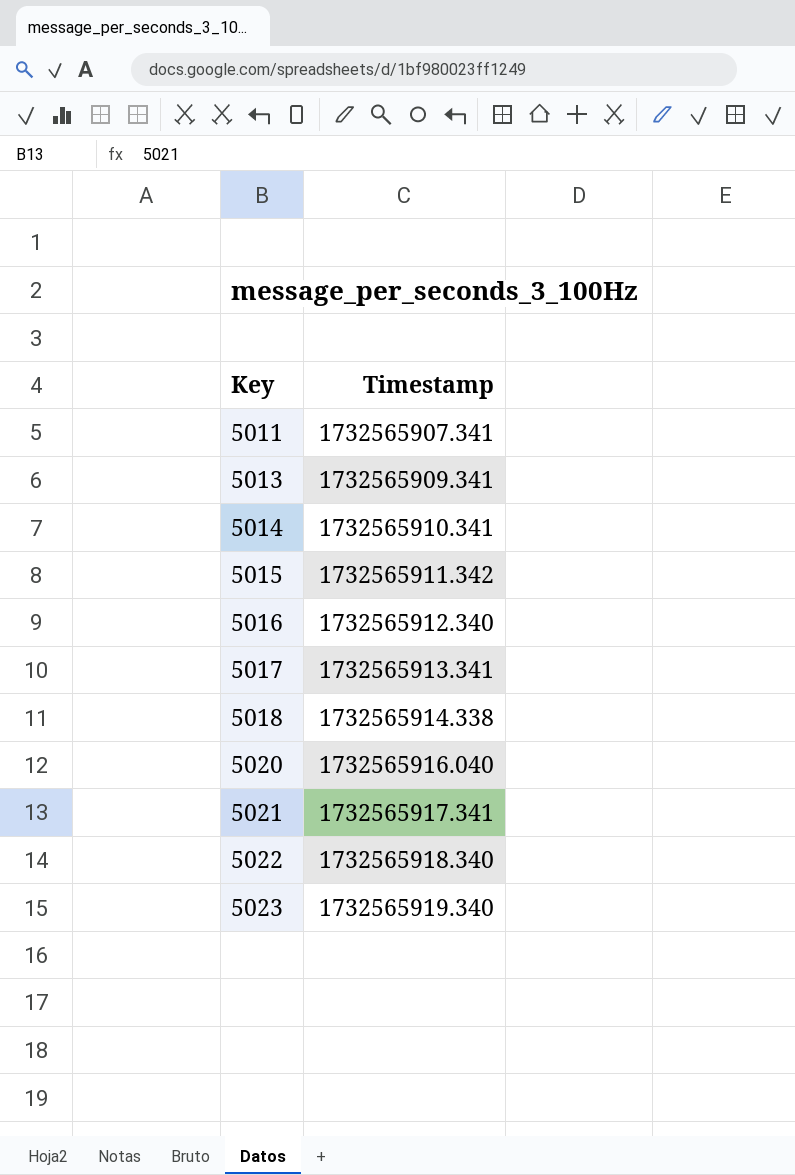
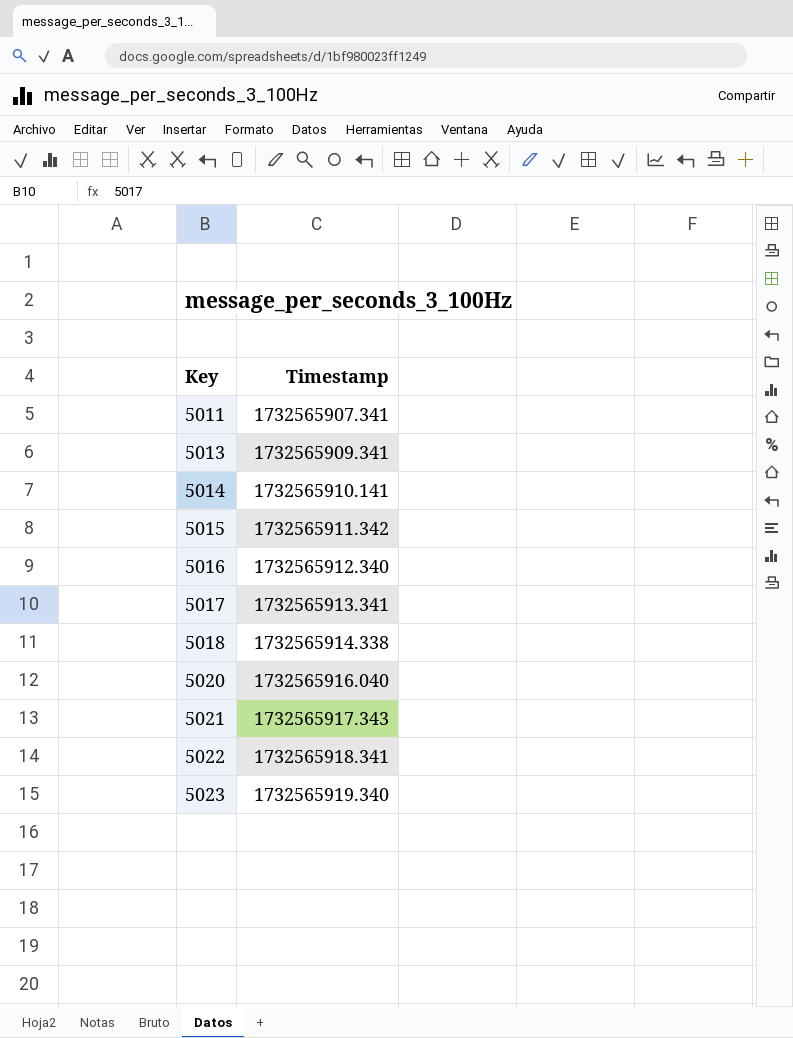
5014 | Timestamp: 1732565910.341 -> 1732565910.141
5021 | Timestamp: 1732565917.341 -> 1732565917.343
5022 | Timestamp: 1732565918.340 -> 1732565918.341

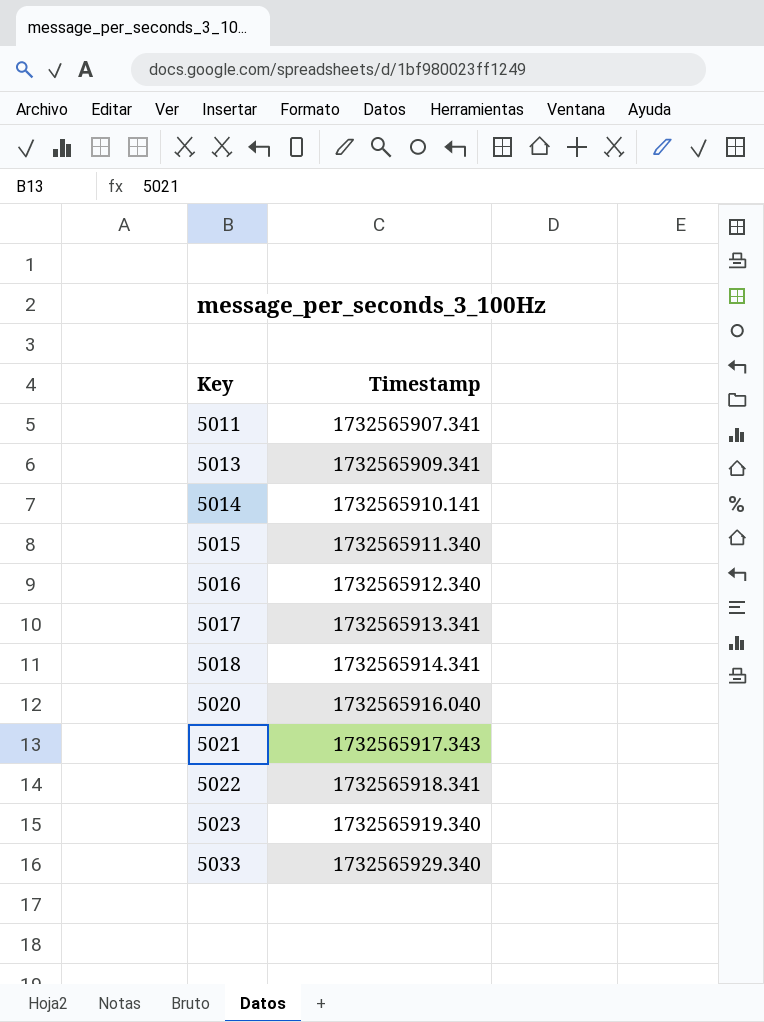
5015 | Timestamp: 1732565911.342 -> 1732565911.340
5018 | Timestamp: 1732565914.338 -> 1732565914.341
row 5033: none -> 1732565929.340

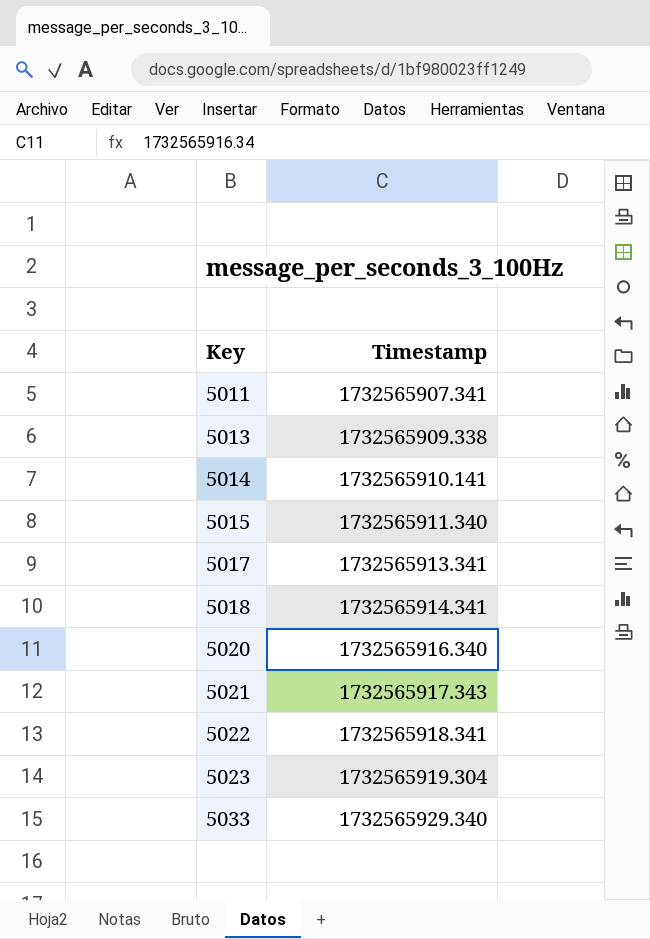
row 5016: 1732565912.340 -> none
5013 | Timestamp: 1732565909.341 -> 1732565909.338
5020 | Timestamp: 1732565916.040 -> 1732565916.340
5023 | Timestamp: 1732565919.340 -> 1732565919.304

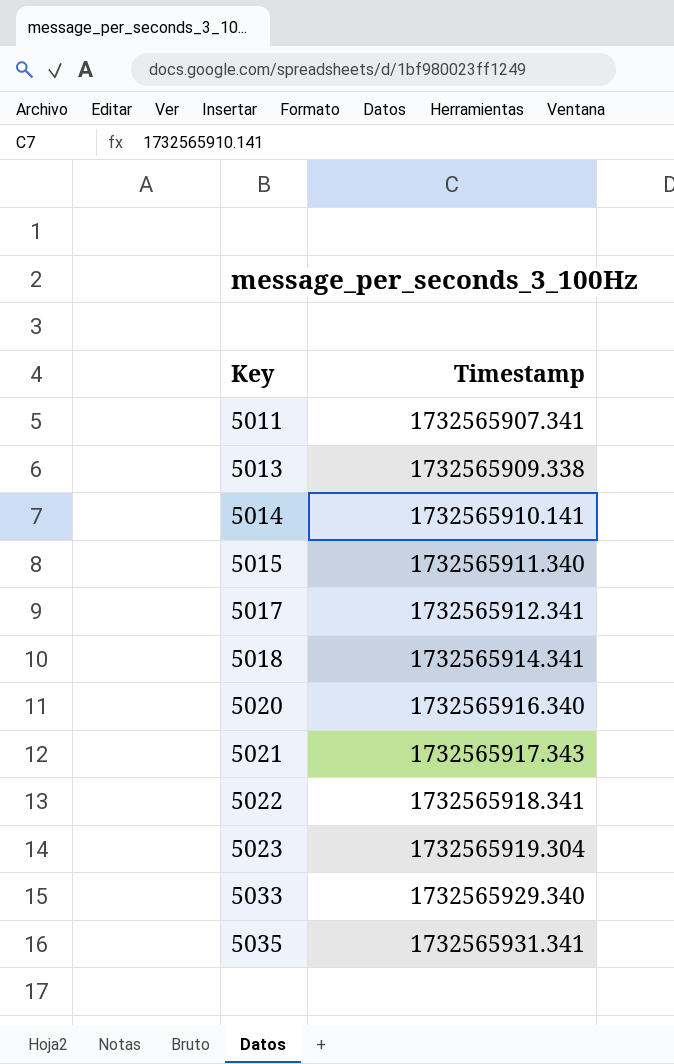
5017 | Timestamp: 1732565913.341 -> 1732565912.341
row 5035: none -> 1732565931.341

